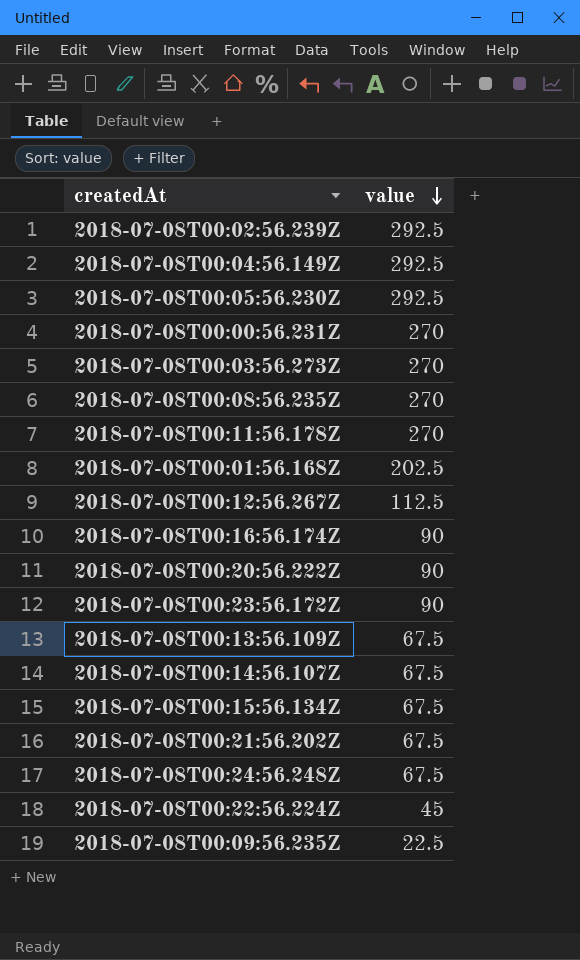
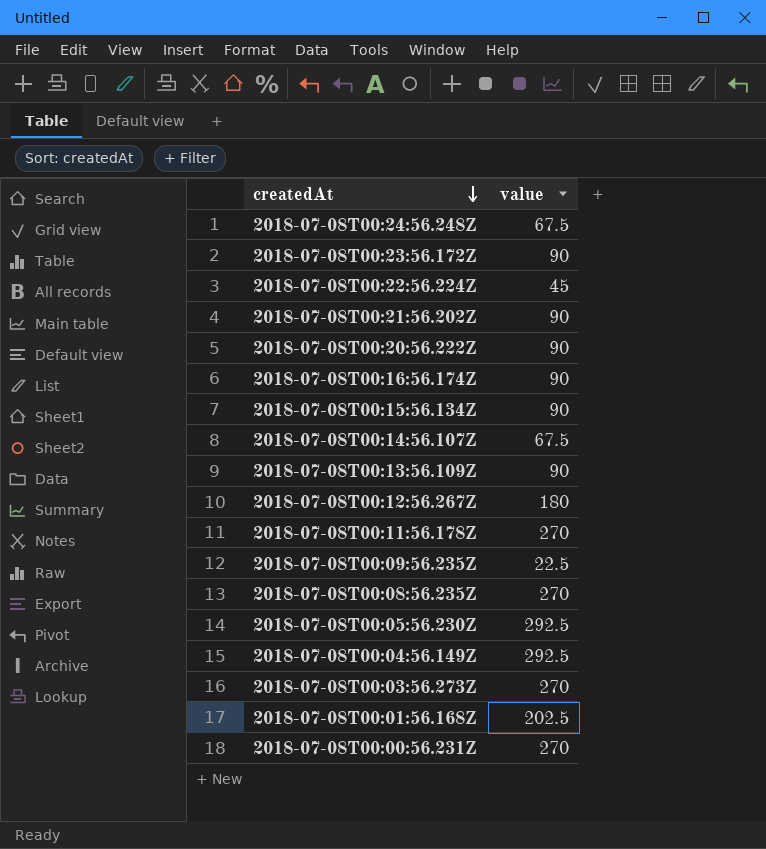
row order: value descending -> createdAt descending
row 2018-07-08T00:02:56.239Z: 292.5 -> none
2018-07-08T00:21:56.202Z | value: 67.5 -> 90
2018-07-08T00:15:56.134Z | value: 67.5 -> 90
2018-07-08T00:13:56.109Z | value: 67.5 -> 90
2018-07-08T00:12:56.267Z | value: 112.5 -> 180

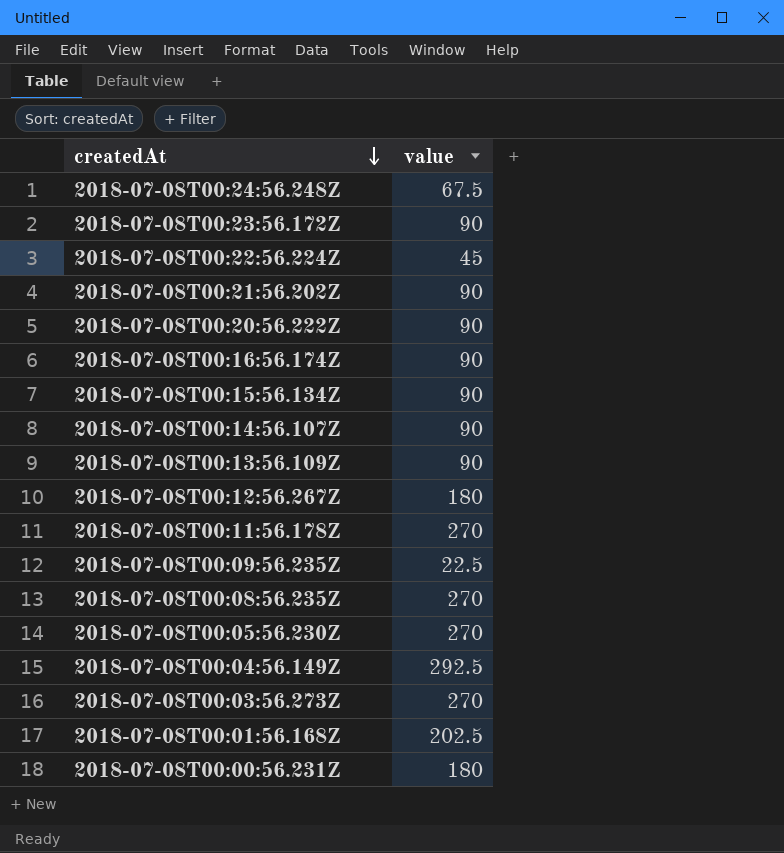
2018-07-08T00:14:56.107Z | value: 67.5 -> 90
2018-07-08T00:05:56.230Z | value: 292.5 -> 270
2018-07-08T00:00:56.231Z | value: 270 -> 180

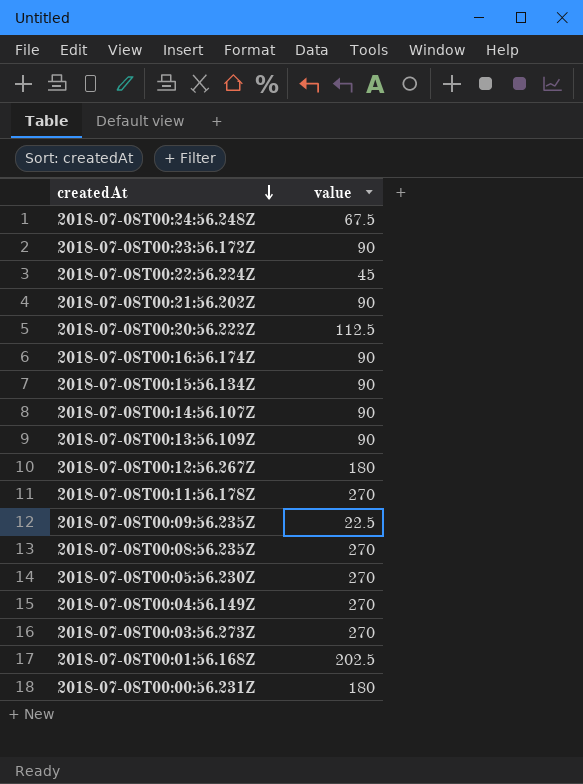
2018-07-08T00:20:56.222Z | value: 90 -> 112.5
2018-07-08T00:04:56.149Z | value: 292.5 -> 270

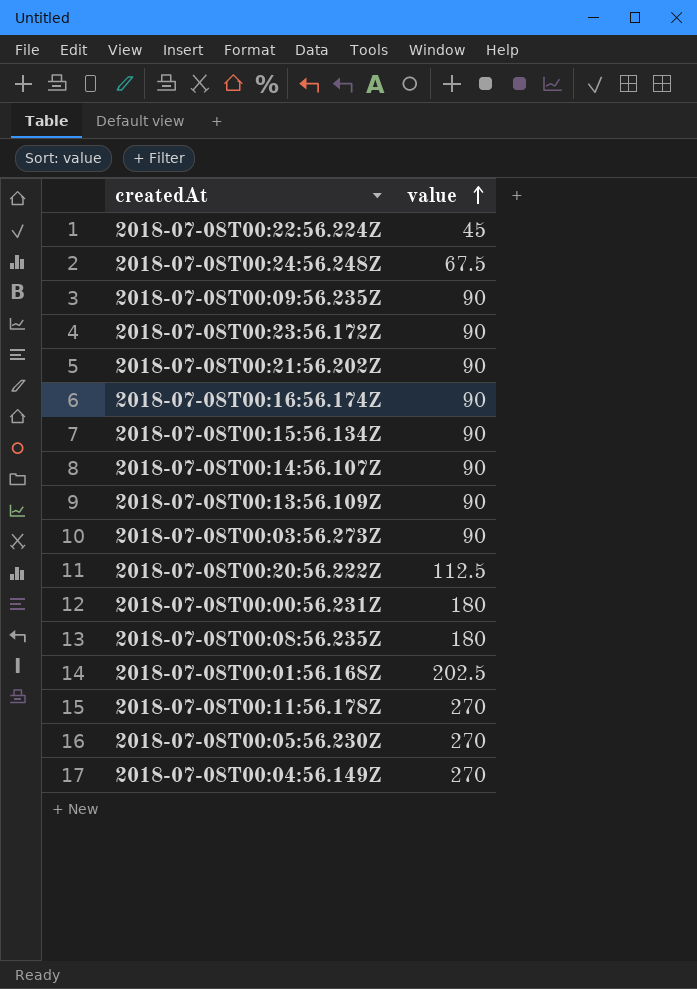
row order: createdAt descending -> value ascending
row 2018-07-08T00:12:56.267Z: 180 -> none
2018-07-08T00:09:56.235Z | value: 22.5 -> 90
2018-07-08T00:03:56.273Z | value: 270 -> 90
2018-07-08T00:08:56.235Z | value: 270 -> 180

